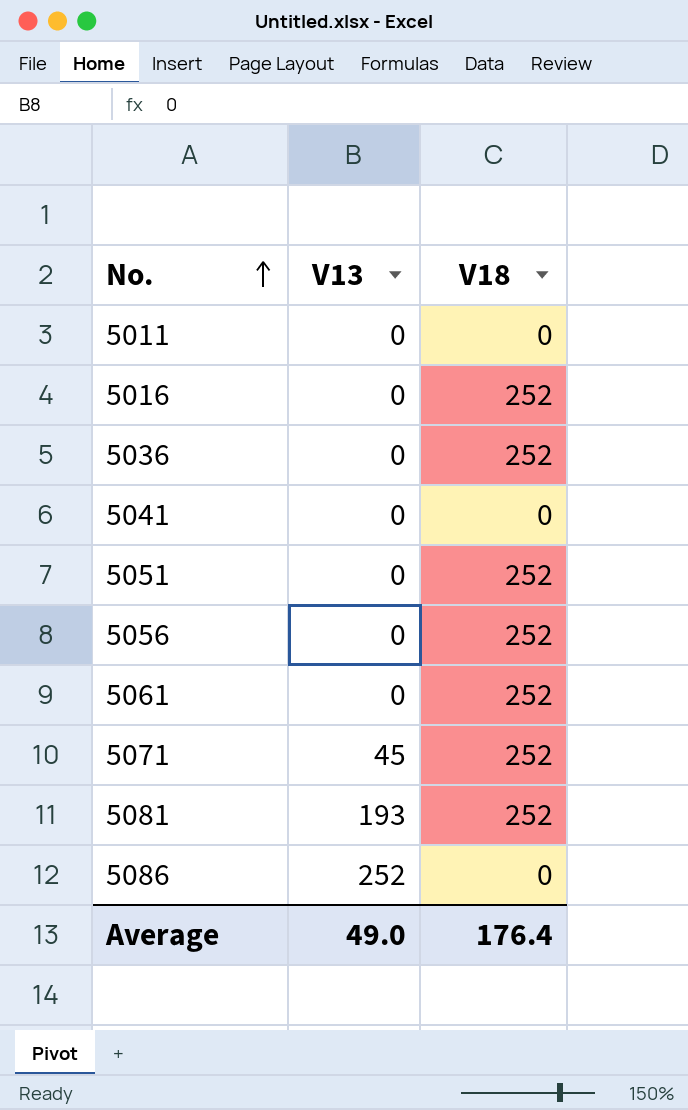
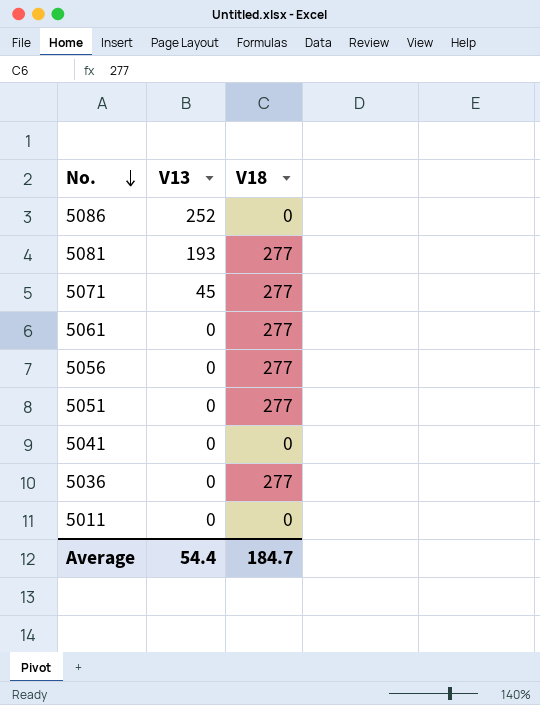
row order: No. ascending -> No. descending
row 5016: 0 | 252 -> none
5081 | V18: 252 -> 277
5071 | V18: 252 -> 277
5061 | V18: 252 -> 277
5056 | V18: 252 -> 277
5051 | V18: 252 -> 277
5036 | V18: 252 -> 277
Average | V13: 49.0 -> 54.4
Average | V18: 176.4 -> 184.7

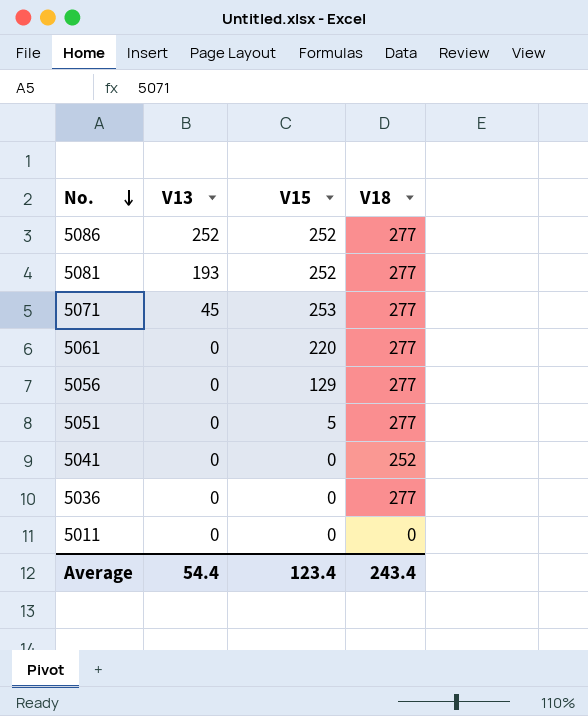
column V15 | position: none -> 3
5086 | V18: 0 -> 277
5041 | V18: 0 -> 252
Average | V18: 184.7 -> 243.4

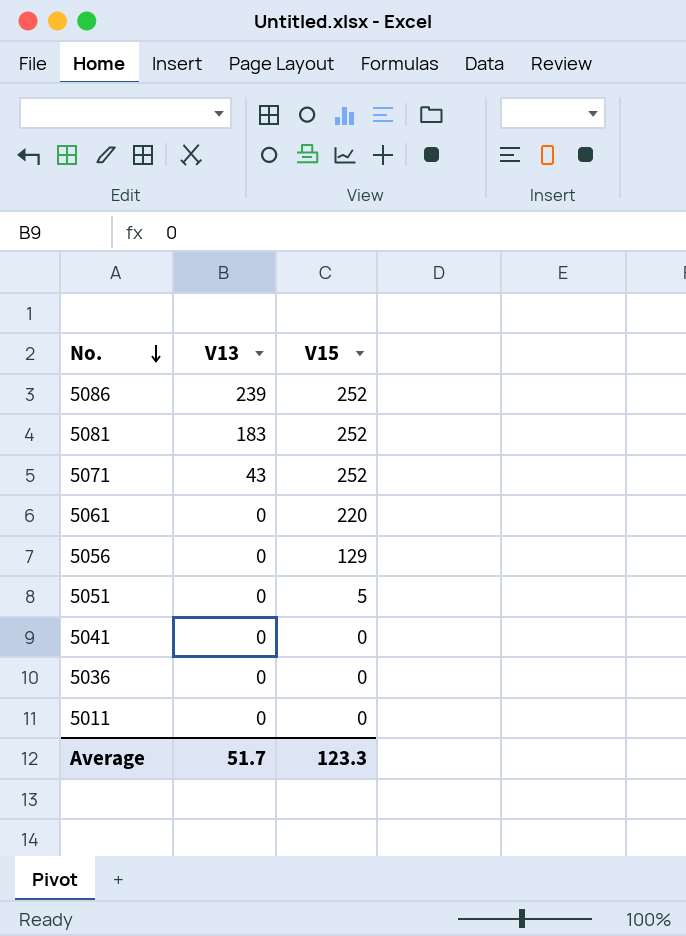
column V18 | position: 4 -> none
5086 | V13: 252 -> 239
5081 | V13: 193 -> 183
5071 | V13: 45 -> 43
5071 | V15: 253 -> 252
Average | V13: 54.4 -> 51.7
Average | V15: 123.4 -> 123.3

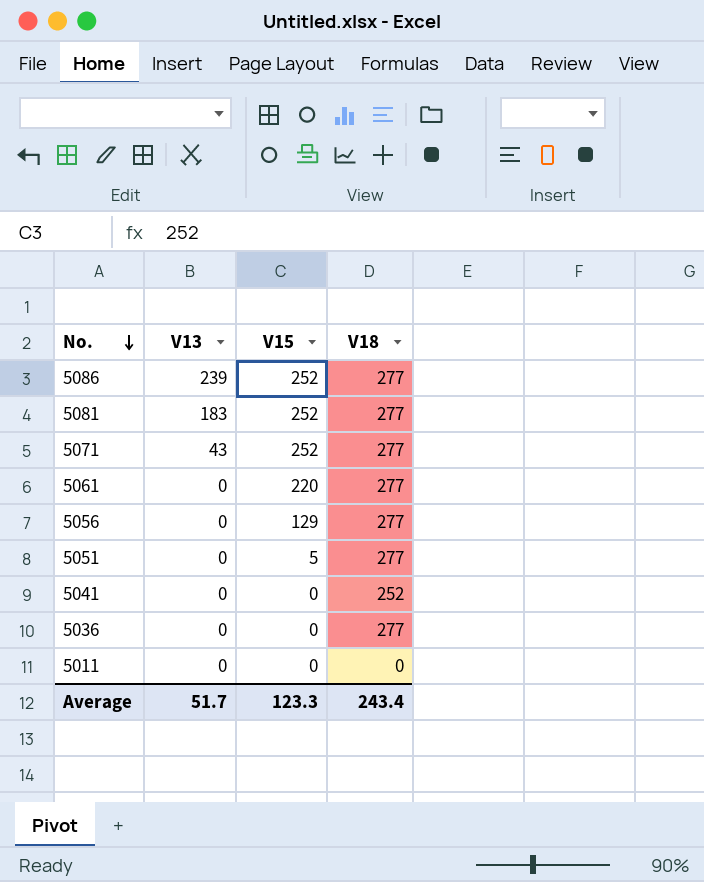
column V18 | position: none -> 4

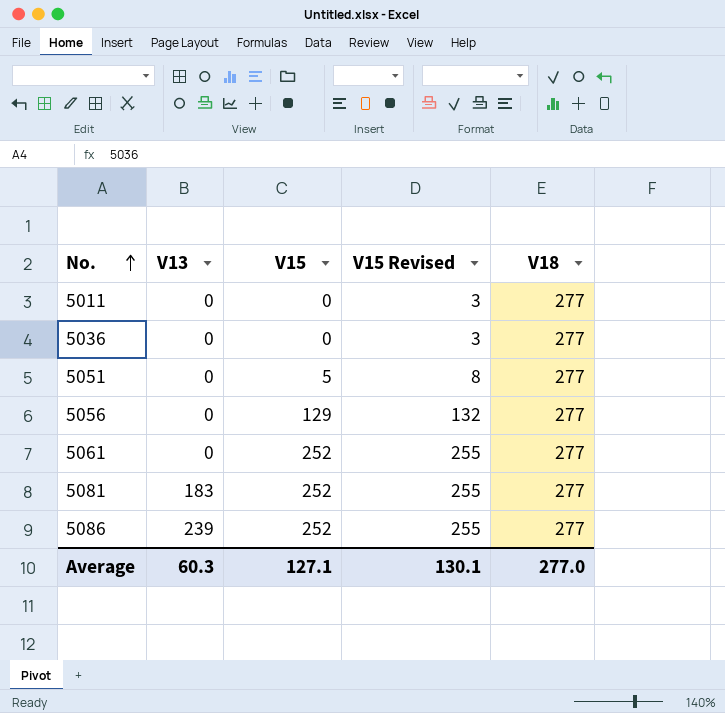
row order: No. descending -> No. ascending
column V15 Revised | formula: none -> [V15] + 3
row 5071: 43 | 252 | 277 -> none
row 5041: 0 | 0 | 252 -> none
5011 | V18: 0 -> 277
5061 | V15: 220 -> 252
Average | V13: 51.7 -> 60.3
Average | V15: 123.3 -> 127.1
Average | V18: 243.4 -> 277.0

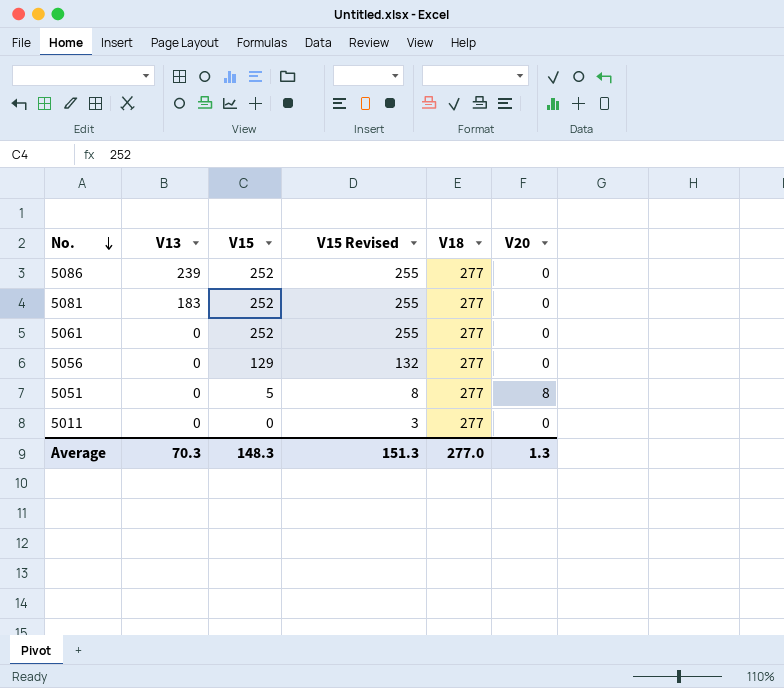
row order: No. ascending -> No. descending
column V20 | position: none -> 6
row 5036: 0 | 0 | 3 | 277 -> none
Average | V13: 60.3 -> 70.3
Average | V15: 127.1 -> 148.3
Average | V15 Revised: 130.1 -> 151.3

